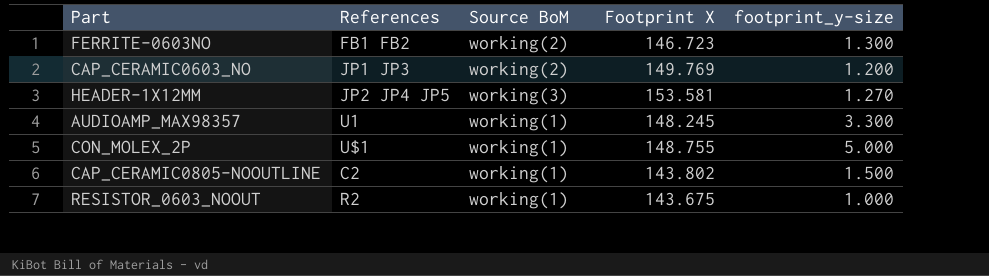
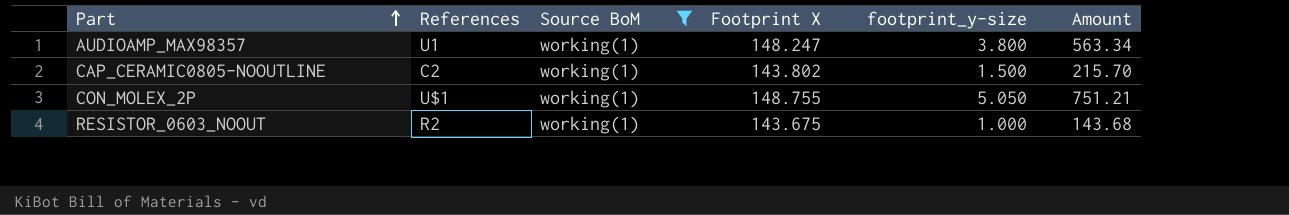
filter: none -> Source BoM = working(1)
row order: none -> Part ascending
column Amount | formula: none -> [Footprint X] * [footprint_y-size]
AUDIOAMP_MAX98357 | Footprint X: 148.245 -> 148.247
AUDIOAMP_MAX98357 | footprint_y-size: 3.300 -> 3.800
CON_MOLEX_2P | footprint_y-size: 5.000 -> 5.050

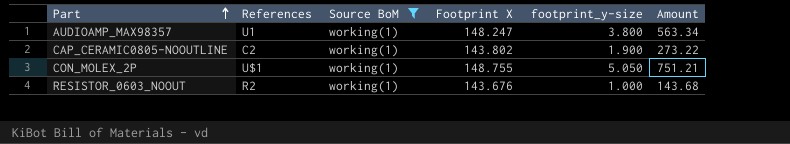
CAP_CERAMIC0805-NOOUTLINE | footprint_y-size: 1.500 -> 1.900
CAP_CERAMIC0805-NOOUTLINE | Amount: 215.70 -> 273.22
RESISTOR_0603_NOOUT | Footprint X: 143.675 -> 143.676

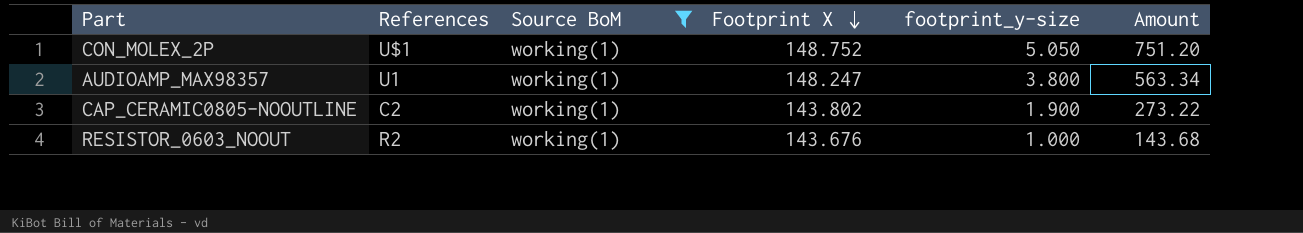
row order: Part ascending -> Footprint X descending
CON_MOLEX_2P | Footprint X: 148.755 -> 148.752
CON_MOLEX_2P | Amount: 751.21 -> 751.20

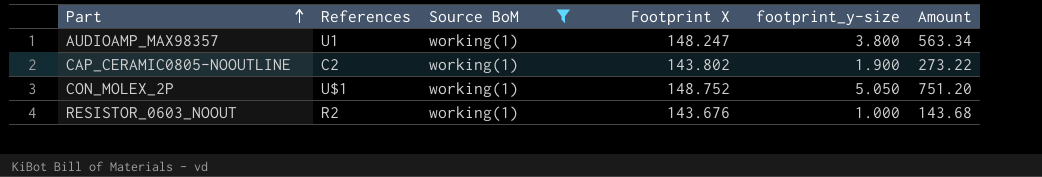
row order: Footprint X descending -> Part ascending

